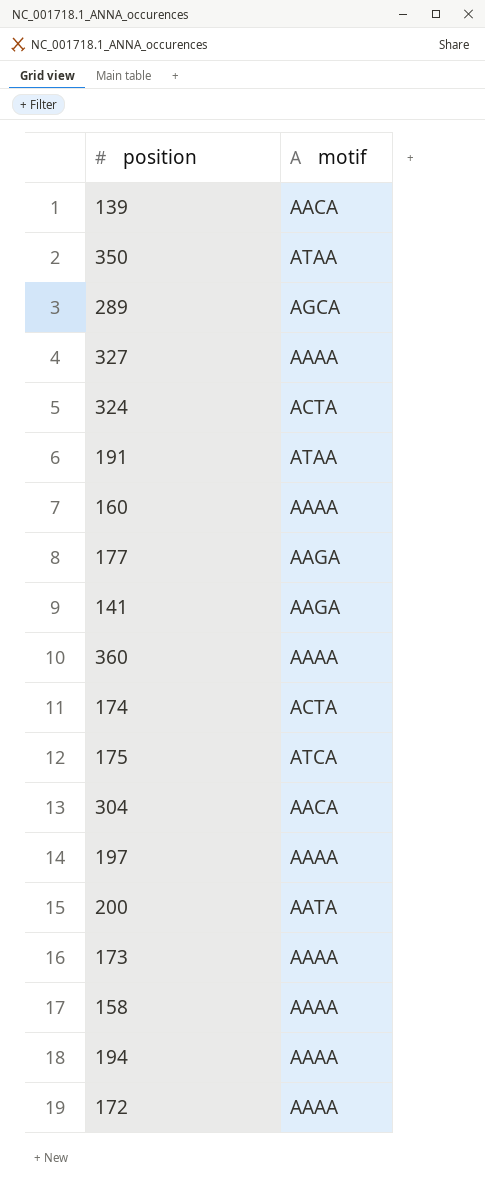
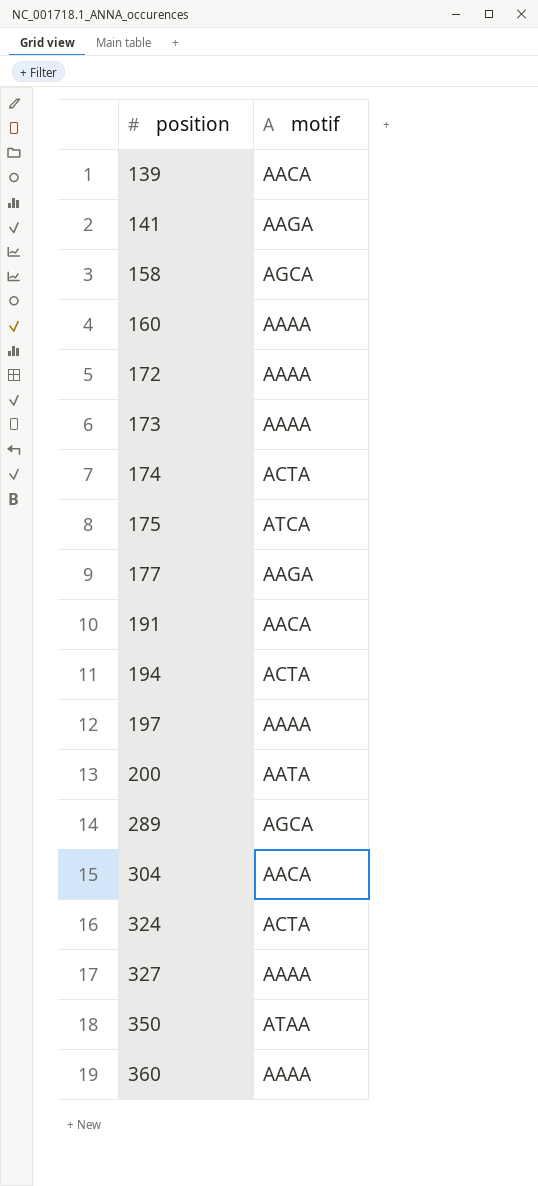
row order: none -> position ascending
158 | motif: AAAA -> AGCA
191 | motif: ATAA -> AACA
194 | motif: AAAA -> ACTA

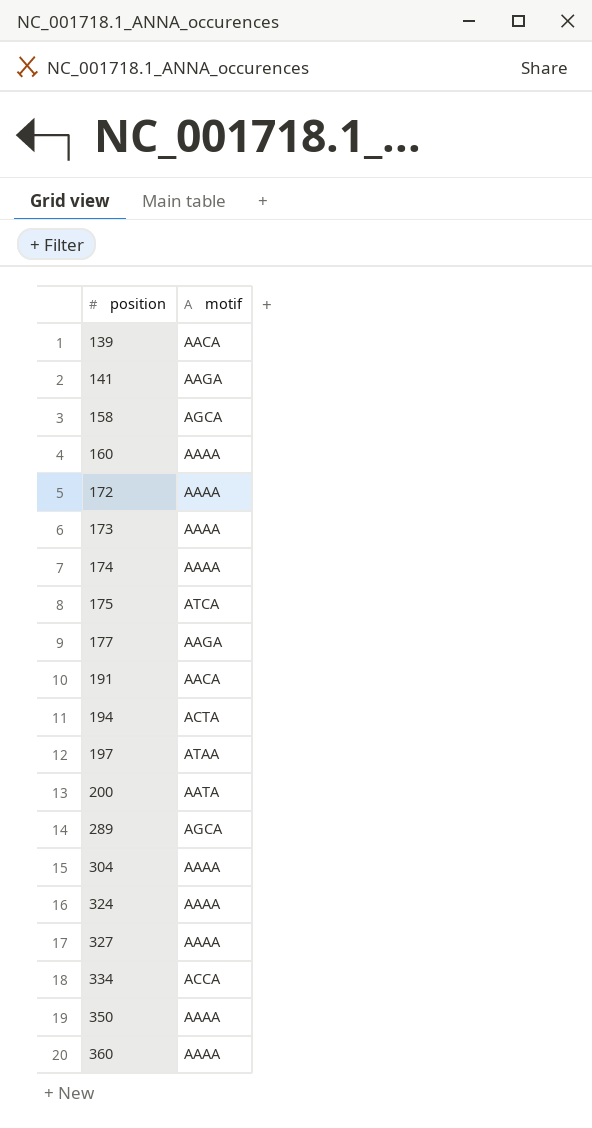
174 | motif: ACTA -> AAAA
197 | motif: AAAA -> ATAA
304 | motif: AACA -> AAAA
324 | motif: ACTA -> AAAA
row 334: none -> ACCA
350 | motif: ATAA -> AAAA

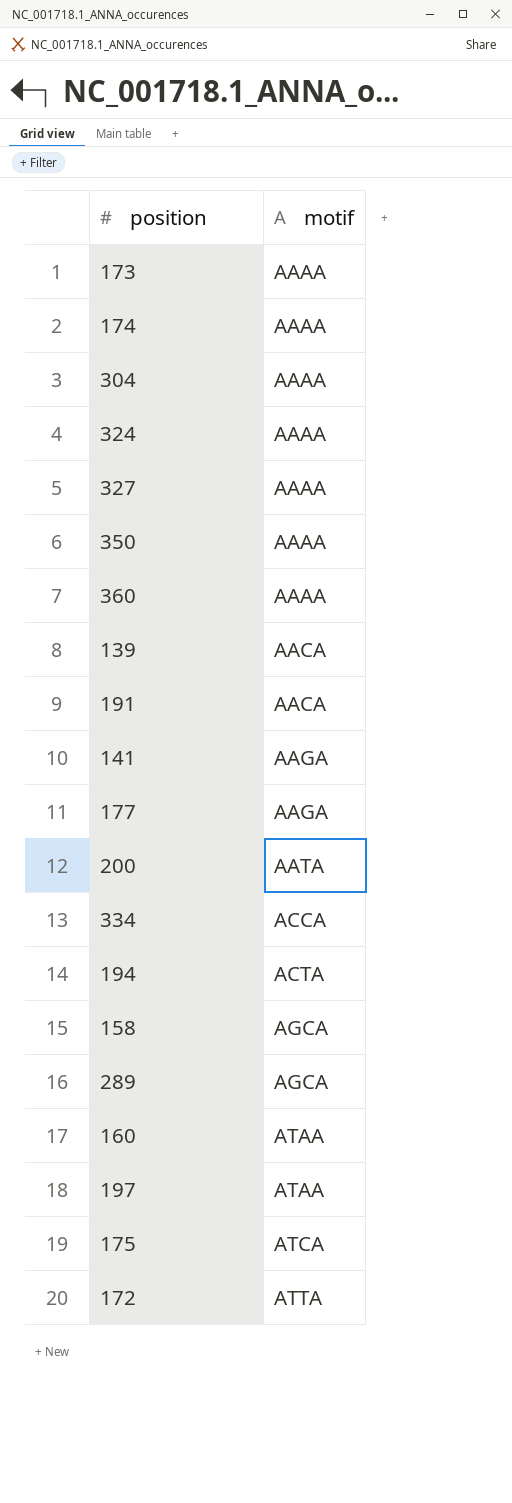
row order: position ascending -> motif ascending
160 | motif: AAAA -> ATAA
172 | motif: AAAA -> ATTA

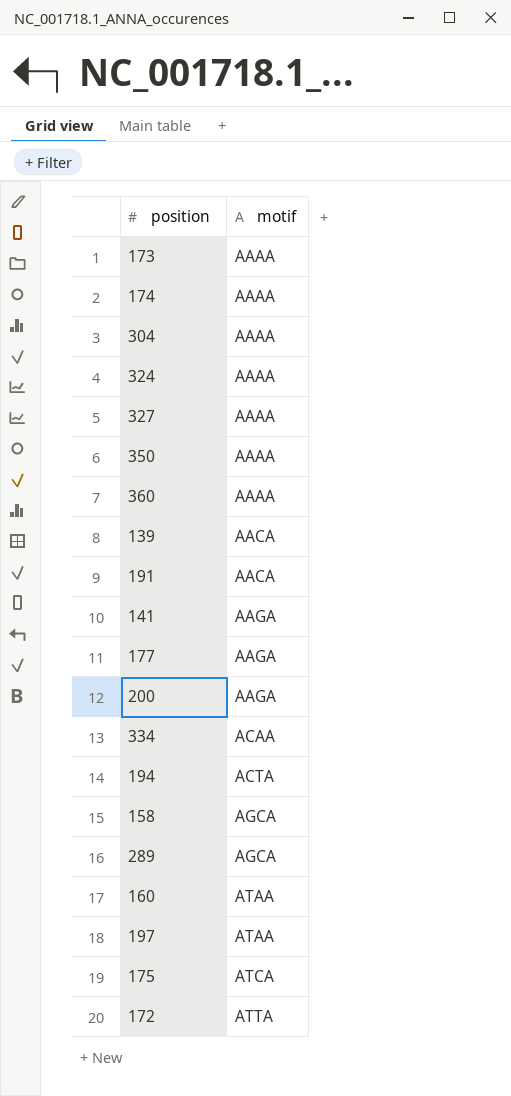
200 | motif: AATA -> AAGA
334 | motif: ACCA -> ACAA

